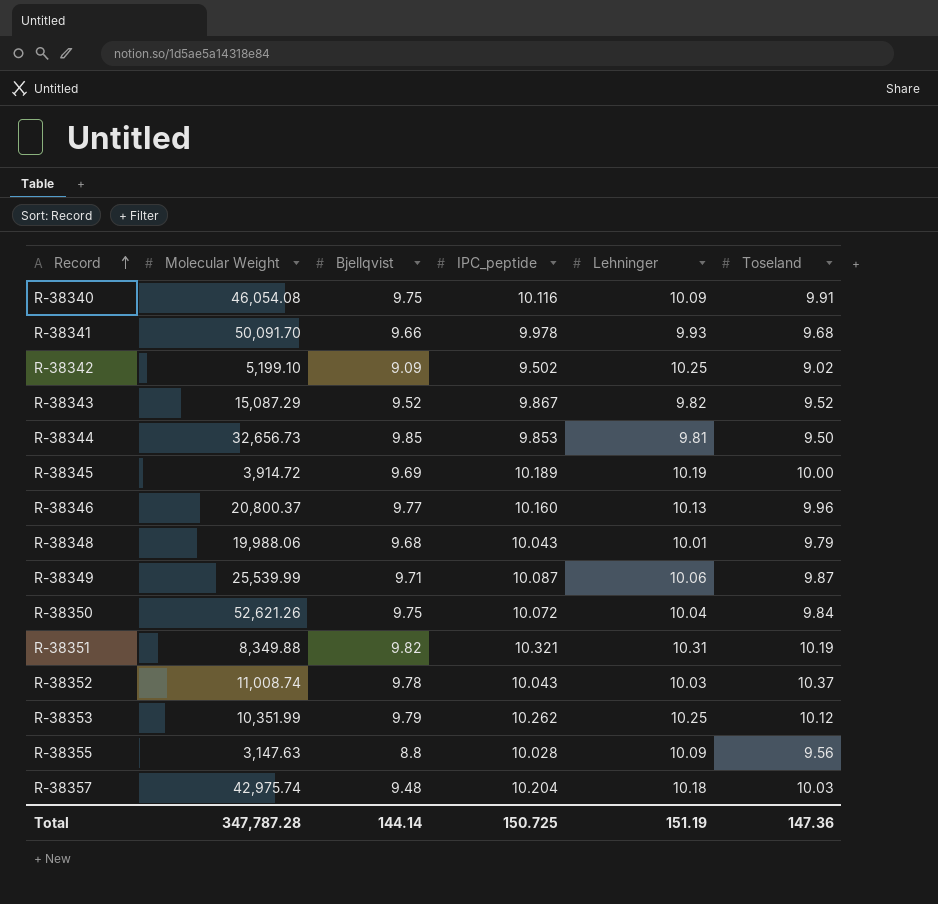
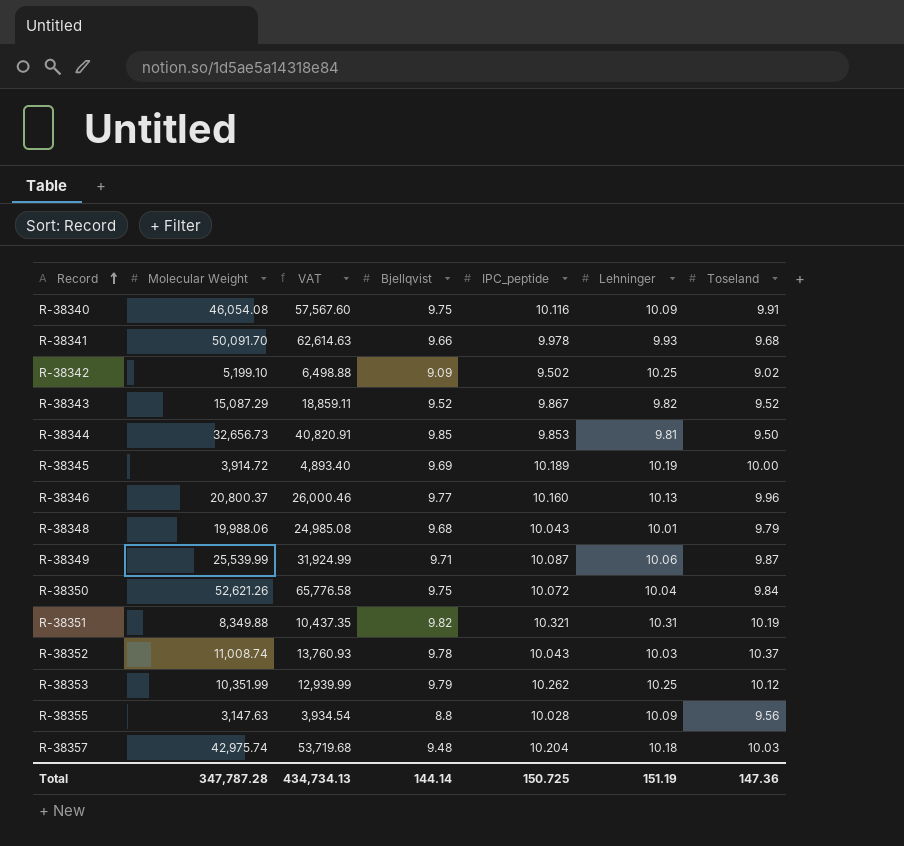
column VAT | formula: none -> [Molecular Weight] * 1.25

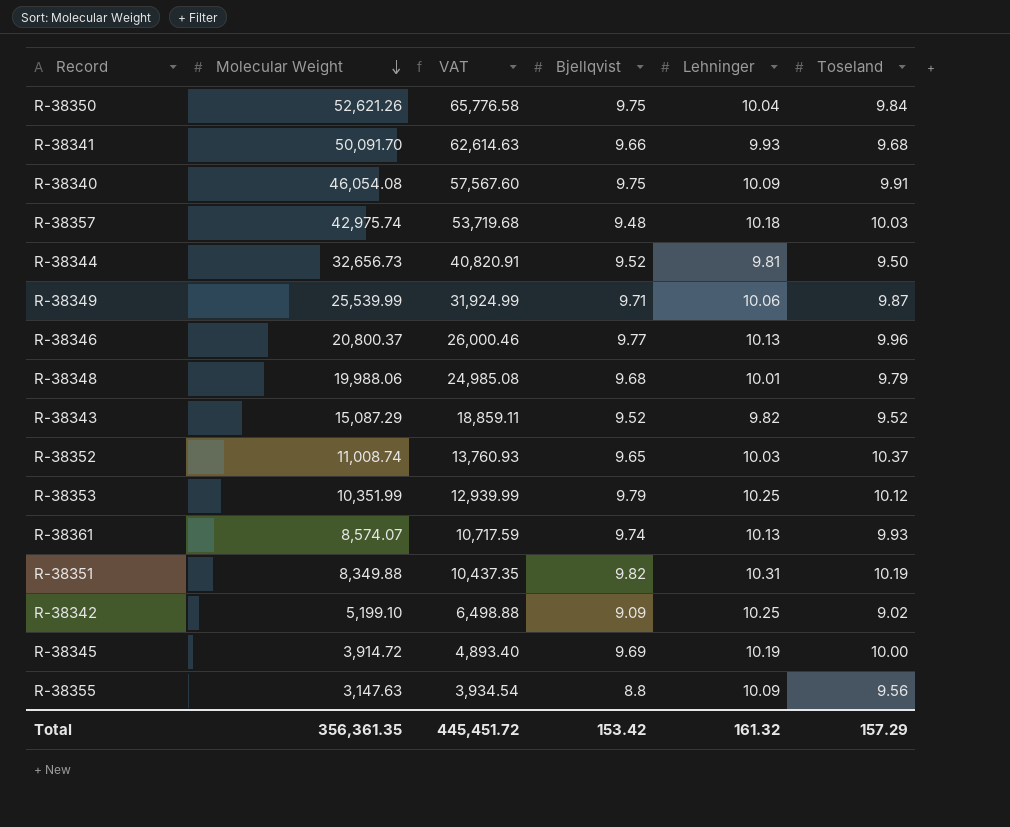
row order: Record ascending -> Molecular Weight descending
column IPC_peptide | position: 5 -> none
R-38344 | Bjellqvist: 9.85 -> 9.52
R-38352 | Bjellqvist: 9.78 -> 9.65
row R-38361: none -> 8,574.07 | 10,717.59 | 9.74 | 10.13 | 9.93
Total | Molecular Weight: 347,787.28 -> 356,361.35
Total | VAT: 434,734.13 -> 445,451.72
Total | Bjellqvist: 144.14 -> 153.42
Total | Lehninger: 151.19 -> 161.32
Total | Toseland: 147.36 -> 157.29

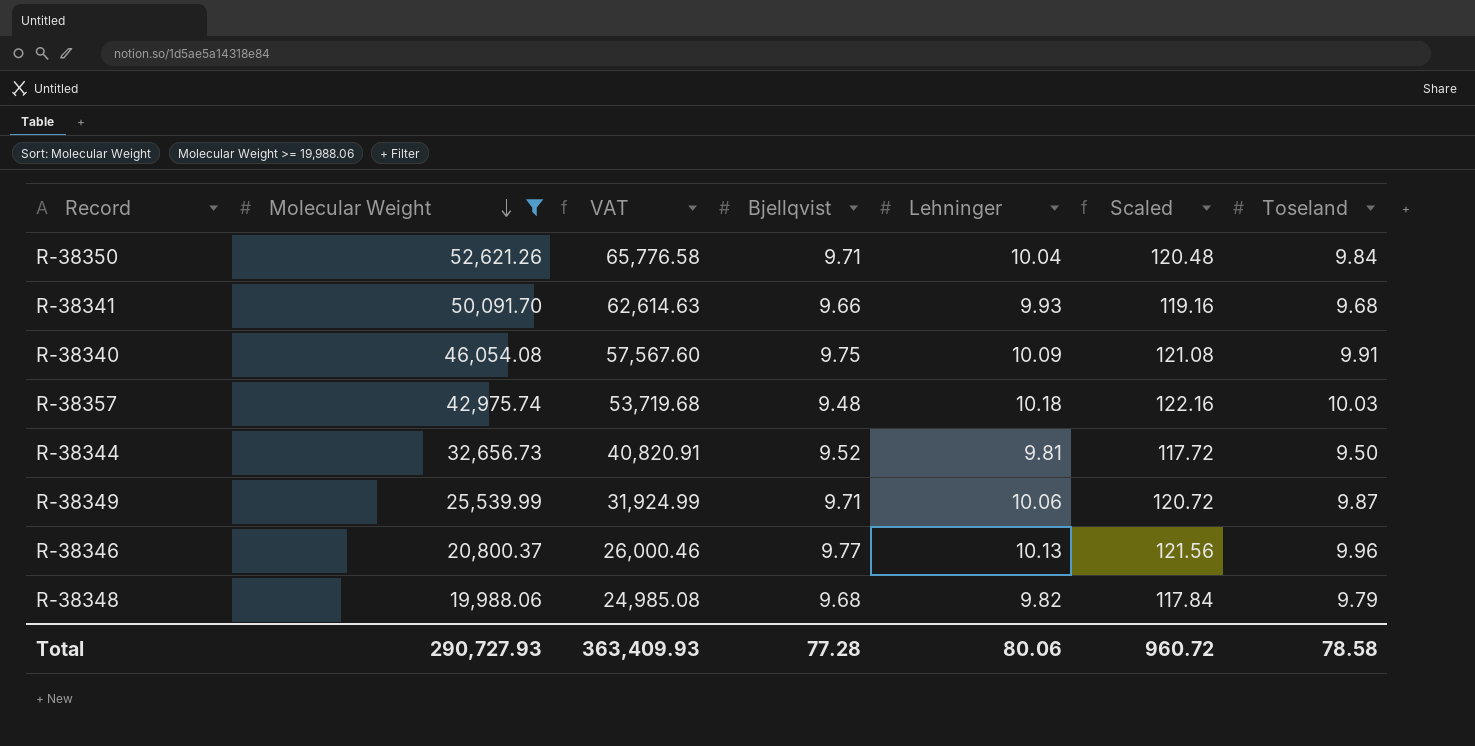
filter: none -> Molecular Weight >= 19,988.06
column Scaled | formula: none -> [Lehninger] * 12
R-38350 | Bjellqvist: 9.75 -> 9.71
R-38348 | Lehninger: 10.01 -> 9.82
Total | Molecular Weight: 356,361.35 -> 290,727.93
Total | VAT: 445,451.72 -> 363,409.93
Total | Bjellqvist: 153.42 -> 77.28
Total | Lehninger: 161.32 -> 80.06
Total | Toseland: 157.29 -> 78.58

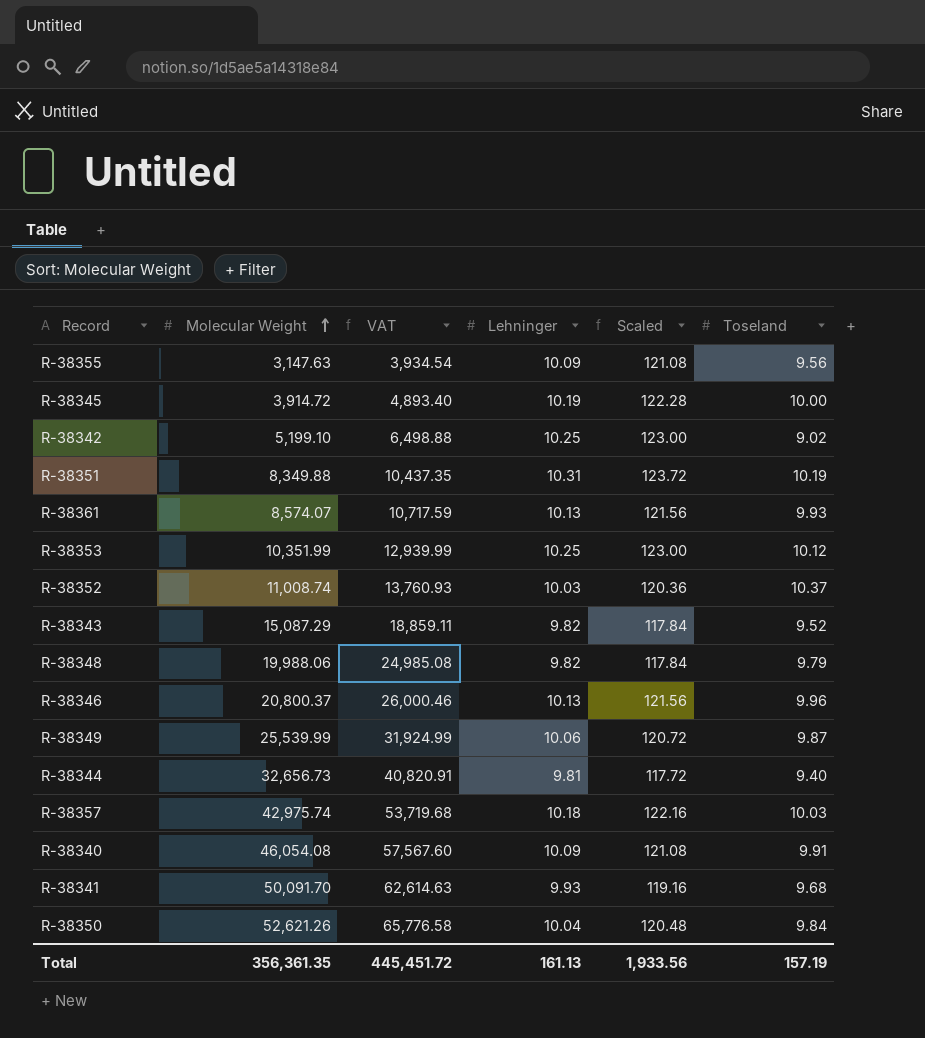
filter: Molecular Weight >= 19,988.06 -> none
row order: Molecular Weight descending -> Molecular Weight ascending
column Bjellqvist | position: 4 -> none
R-38344 | Toseland: 9.50 -> 9.40
Total | Molecular Weight: 290,727.93 -> 356,361.35
Total | VAT: 363,409.93 -> 445,451.72
Total | Lehninger: 80.06 -> 161.13
Total | Scaled: 960.72 -> 1,933.56
Total | Toseland: 78.58 -> 157.19

